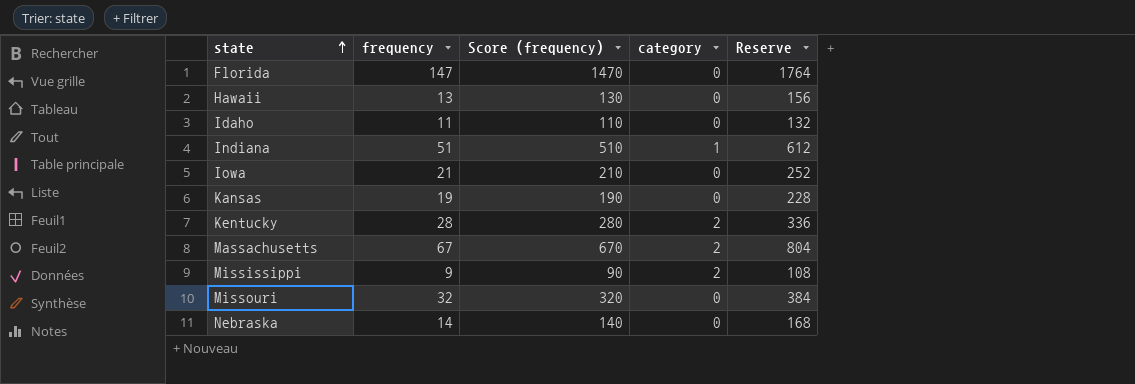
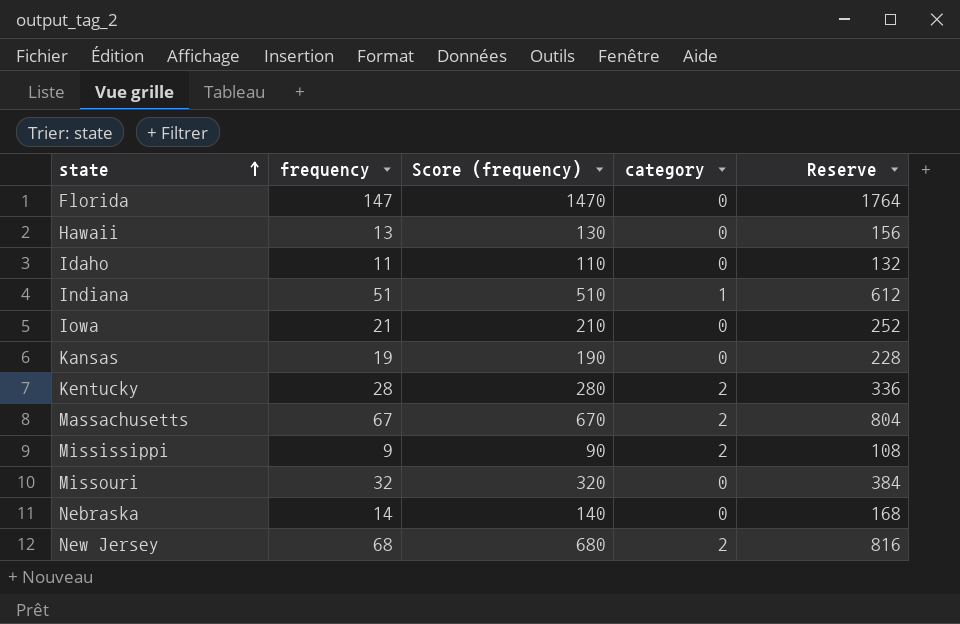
row New Jersey: none -> 68 | 680 | 2 | 816

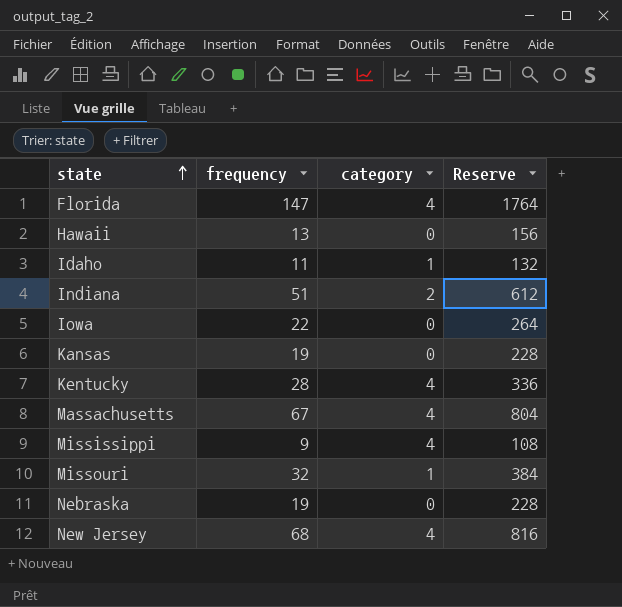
column Score (frequency) | formula: [frequency] * 10 -> none
Florida | category: 0 -> 4
Idaho | category: 0 -> 1
Indiana | category: 1 -> 2
Iowa | frequency: 21 -> 22
Iowa | Reserve: 252 -> 264
Kentucky | category: 2 -> 4
Massachusetts | category: 2 -> 4
Mississippi | category: 2 -> 4
Missouri | category: 0 -> 1
Nebraska | frequency: 14 -> 19
Nebraska | Reserve: 168 -> 228
New Jersey | category: 2 -> 4

